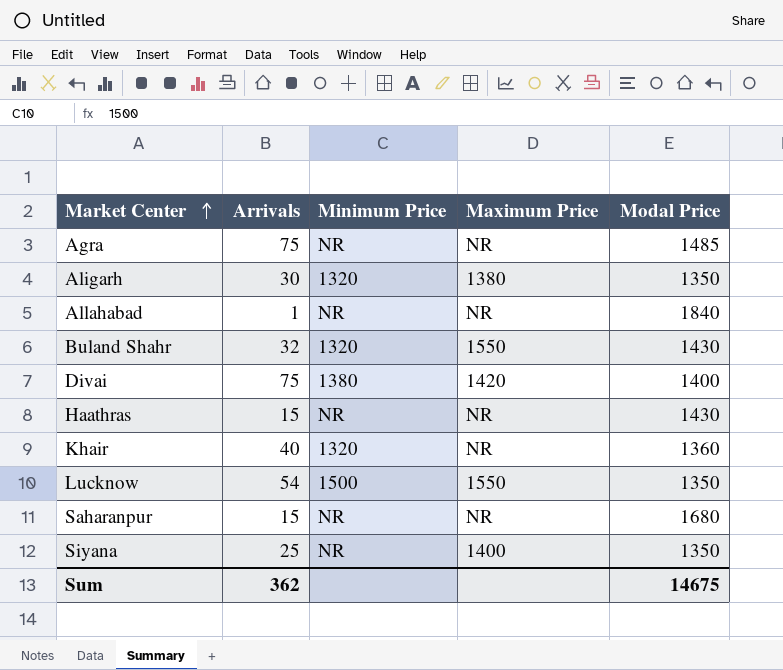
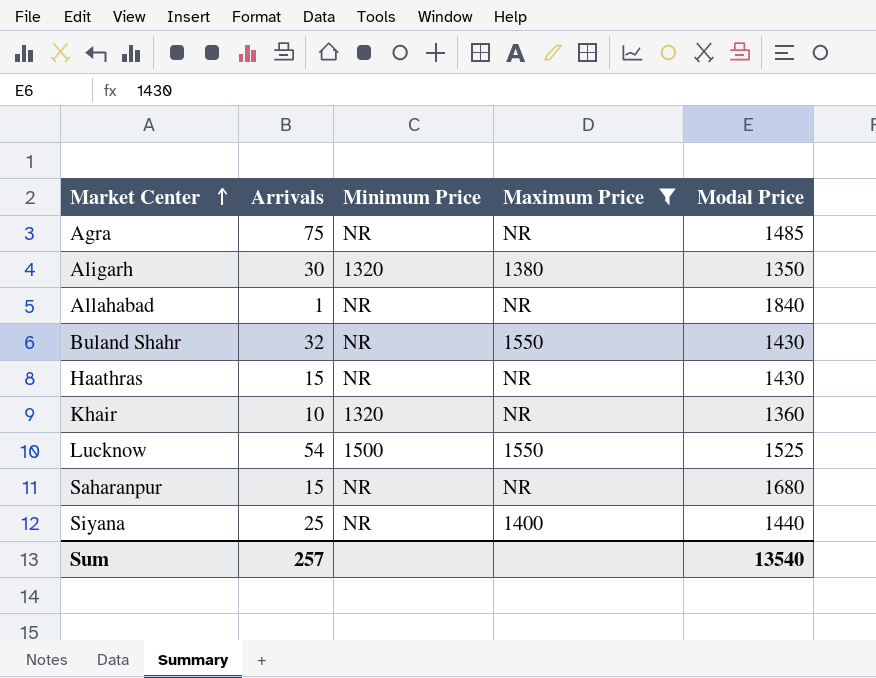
filter: none -> Maximum Price != 1420
Buland Shahr | Minimum Price: 1320 -> NR
Khair | Arrivals: 40 -> 10
Lucknow | Modal Price: 1350 -> 1525
Siyana | Modal Price: 1350 -> 1440
Sum | Arrivals: 362 -> 257
Sum | Modal Price: 14675 -> 13540

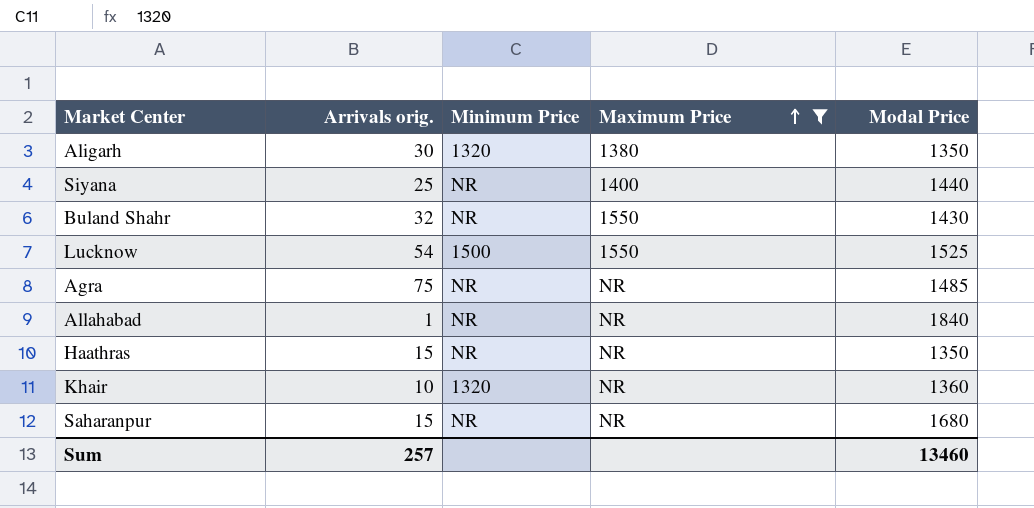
row order: Market Center ascending -> Maximum Price ascending
column name: Arrivals -> Arrivals orig.
Haathras | Modal Price: 1430 -> 1350
Sum | Modal Price: 13540 -> 13460

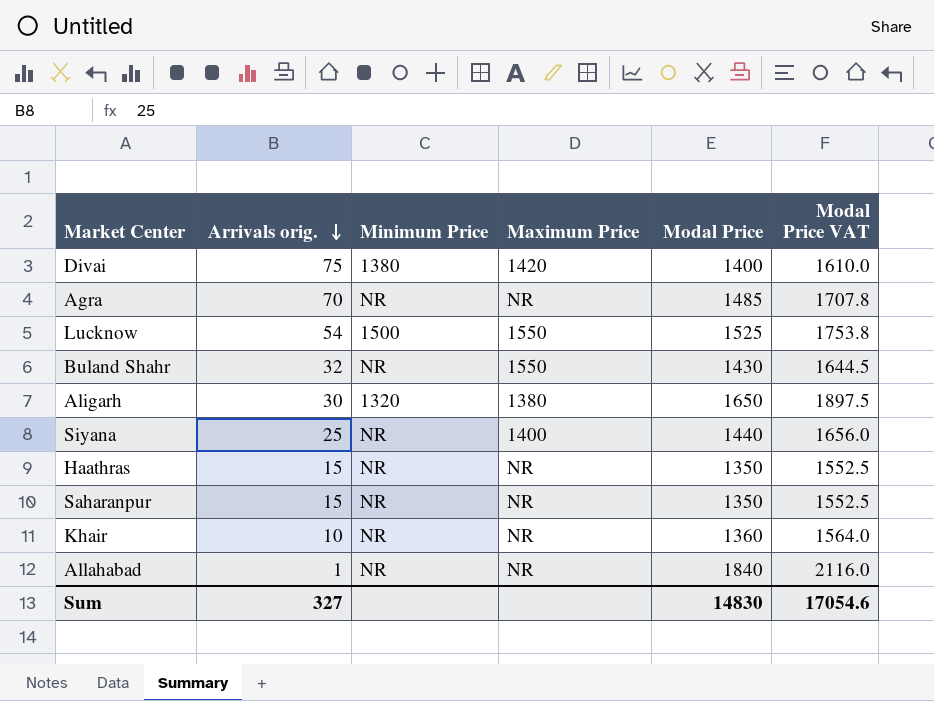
filter: Maximum Price != 1420 -> none
row order: Maximum Price ascending -> Arrivals orig. descending
column Modal Price VAT | formula: none -> [Modal Price] * 1.15
Agra | Arrivals orig.: 75 -> 70
Aligarh | Modal Price: 1350 -> 1650
Saharanpur | Modal Price: 1680 -> 1350
Khair | Minimum Price: 1320 -> NR
Sum | Arrivals orig.: 257 -> 327
Sum | Modal Price: 13460 -> 14830

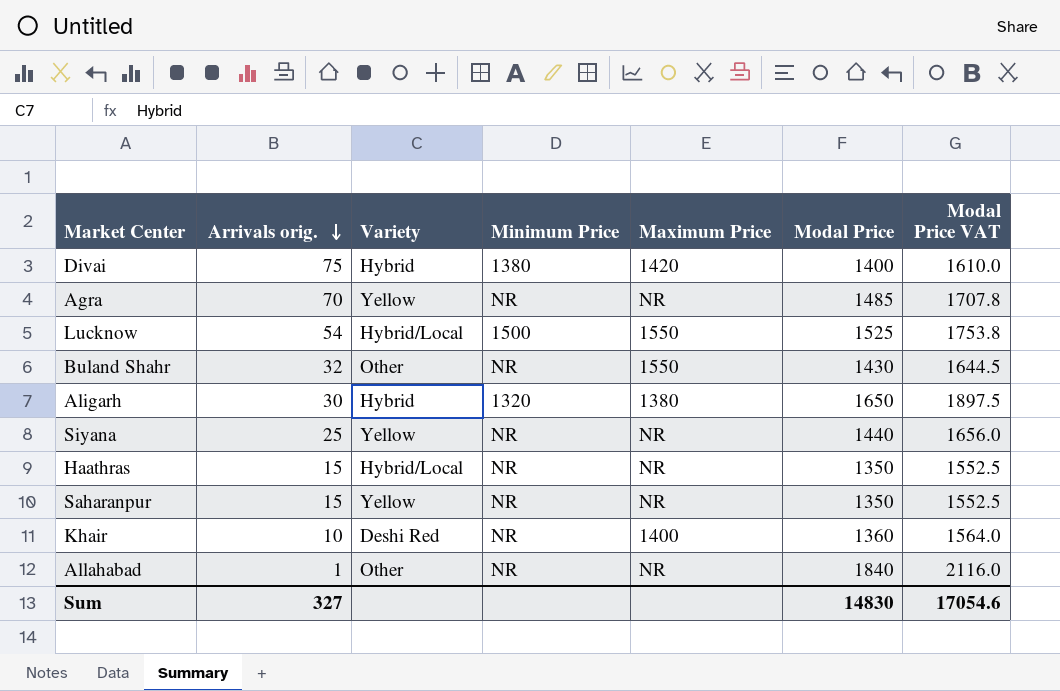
column Variety | position: none -> 3
Siyana | Maximum Price: 1400 -> NR
Khair | Maximum Price: NR -> 1400

